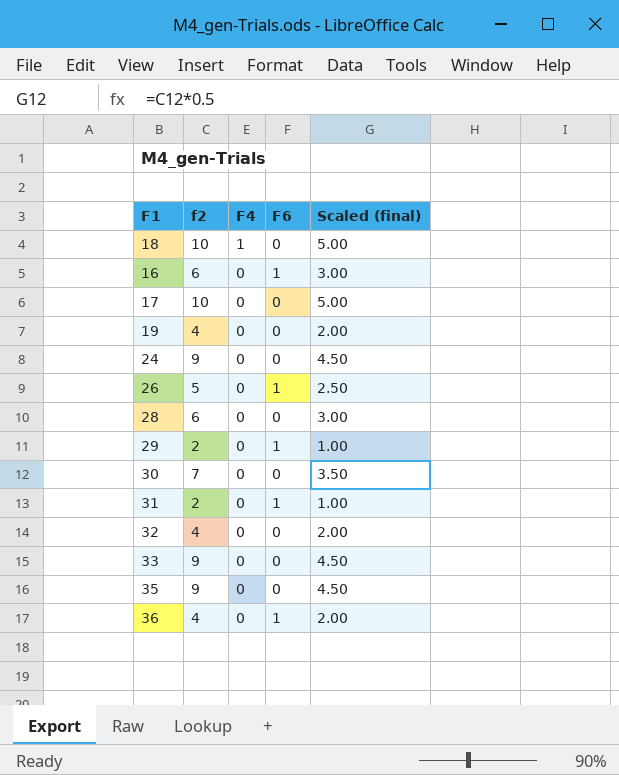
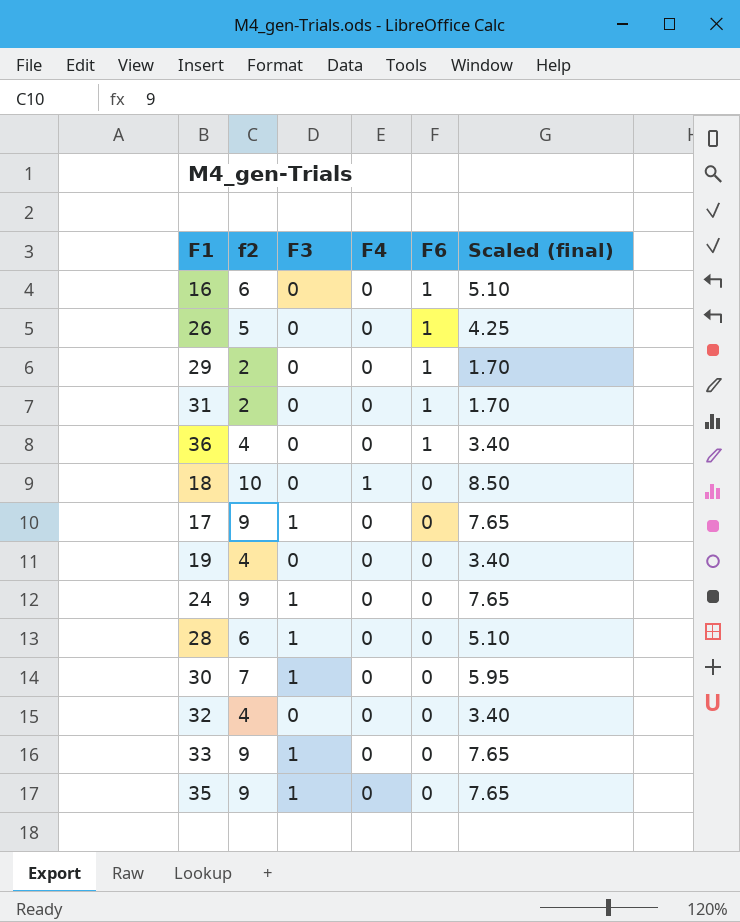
row order: F4 descending -> F6 descending
column F3 | position: none -> 3
column Scaled (final) | formula: [f2] * 0.5 -> [f2] * 0.85
17 | f2: 10 -> 9

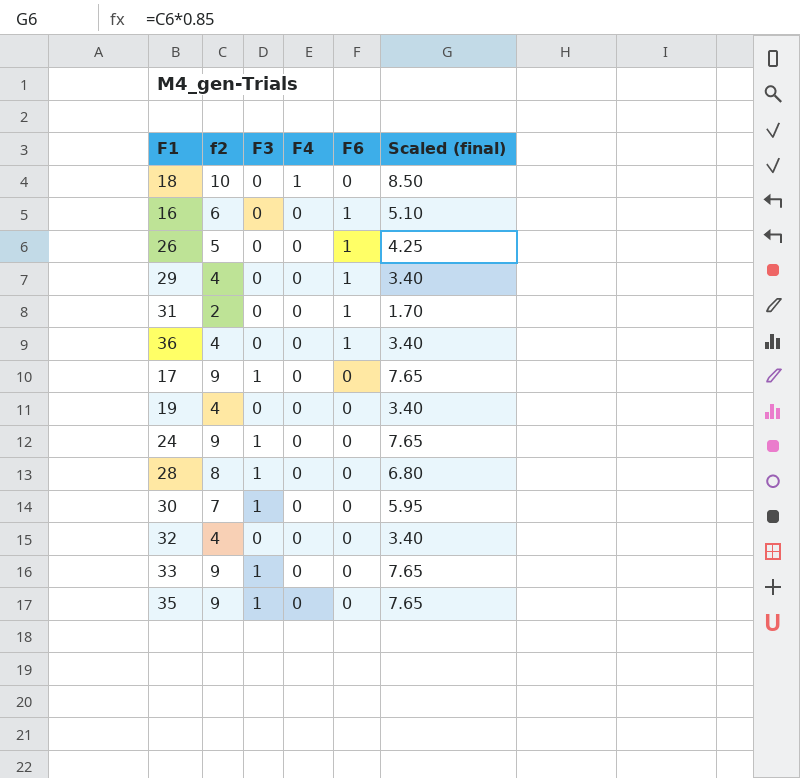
row order: F6 descending -> F4 descending
29 | f2: 2 -> 4
29 | Scaled (final): 1.70 -> 3.40
28 | f2: 6 -> 8
28 | Scaled (final): 5.10 -> 6.80

